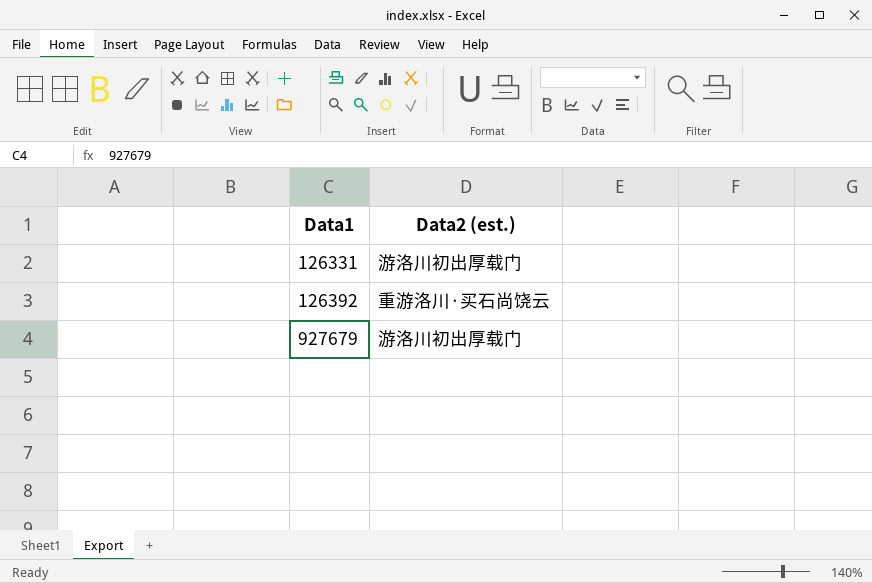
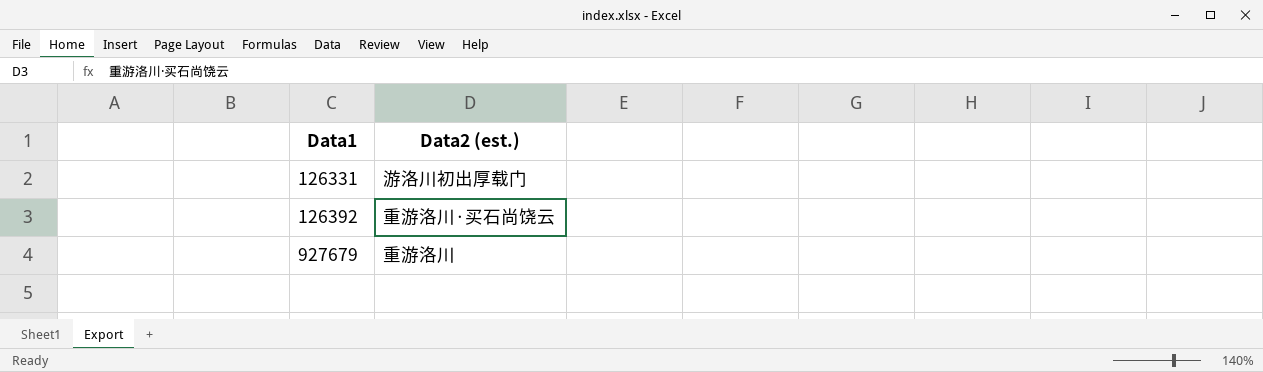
927679 | Data2 (est.): 游洛川初出厚载门 -> 重游洛川

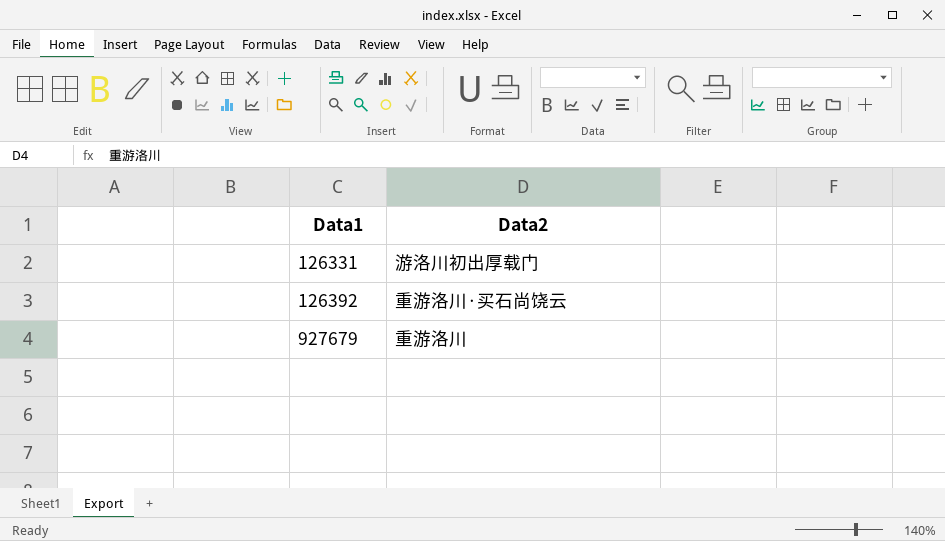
column name: Data2 (est.) -> Data2

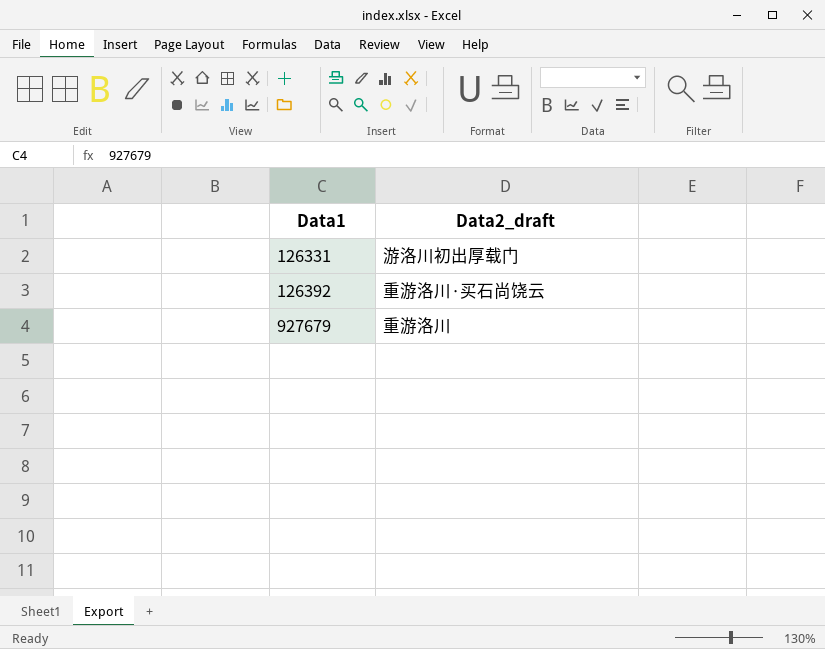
column name: Data2 -> Data2_draft

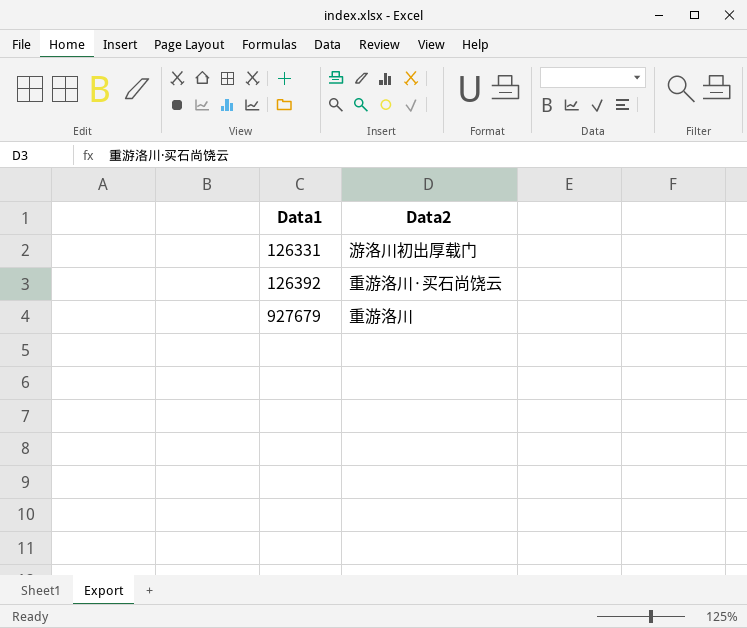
column name: Data2_draft -> Data2

